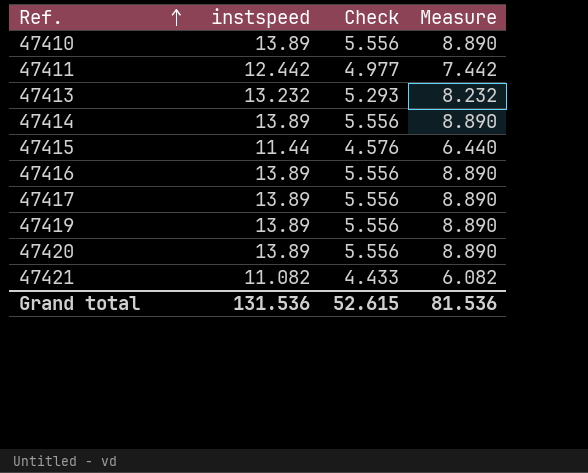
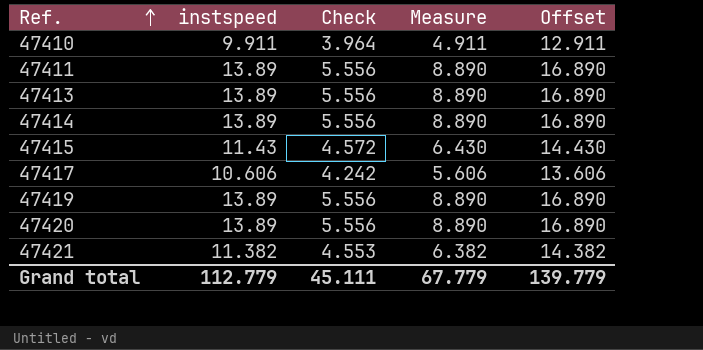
column Offset | formula: none -> [instspeed] + 3
row 47416: 13.89 | 5.556 | 8.890 -> none
47410 | instspeed: 13.89 -> 9.911
47410 | Check: 5.556 -> 3.964
47410 | Measure: 8.890 -> 4.911
47411 | instspeed: 12.442 -> 13.89
47411 | Check: 4.977 -> 5.556
47411 | Measure: 7.442 -> 8.890
47413 | instspeed: 13.232 -> 13.89
47413 | Check: 5.293 -> 5.556
47413 | Measure: 8.232 -> 8.890
47415 | instspeed: 11.44 -> 11.43
47415 | Check: 4.576 -> 4.572
47415 | Measure: 6.440 -> 6.430
47417 | instspeed: 13.89 -> 10.606
47417 | Check: 5.556 -> 4.242
47417 | Measure: 8.890 -> 5.606
47421 | instspeed: 11.082 -> 11.382
47421 | Check: 4.433 -> 4.553
47421 | Measure: 6.082 -> 6.382
Grand total | instspeed: 131.536 -> 112.779
Grand total | Check: 52.615 -> 45.111
Grand total | Measure: 81.536 -> 67.779

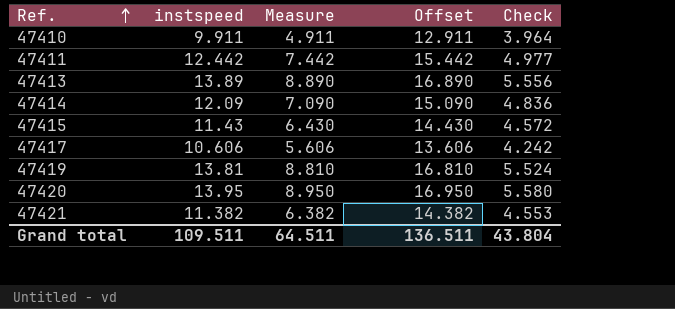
column Check | position: 3 -> 5
47411 | instspeed: 13.89 -> 12.442
47411 | Measure: 8.890 -> 7.442
47411 | Offset: 16.890 -> 15.442
47411 | Check: 5.556 -> 4.977
47414 | instspeed: 13.89 -> 12.09
47414 | Measure: 8.890 -> 7.090
47414 | Offset: 16.890 -> 15.090
47414 | Check: 5.556 -> 4.836
47419 | instspeed: 13.89 -> 13.81
47419 | Measure: 8.890 -> 8.810
47419 | Offset: 16.890 -> 16.810
47419 | Check: 5.556 -> 5.524
47420 | instspeed: 13.89 -> 13.95
47420 | Measure: 8.890 -> 8.950
47420 | Offset: 16.890 -> 16.950
47420 | Check: 5.556 -> 5.580
Grand total | instspeed: 112.779 -> 109.511
Grand total | Measure: 67.779 -> 64.511
Grand total | Offset: 139.779 -> 136.511
Grand total | Check: 45.111 -> 43.804

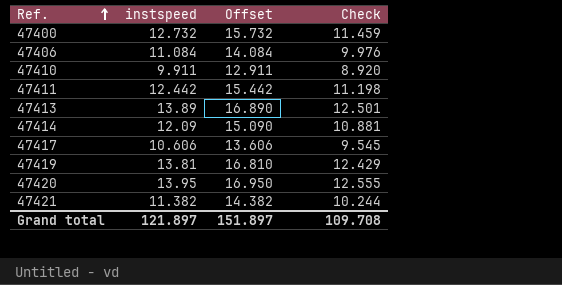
column Measure | formula: [instspeed] - 5 -> none
column Check | formula: [instspeed] * 0.4 -> [instspeed] * 0.9
row 47415: 11.43 | 6.430 | 14.430 | 4.572 -> none
row 47400: none -> 12.732 | 15.732 | 11.459
row 47406: none -> 11.084 | 14.084 | 9.976
Grand total | instspeed: 109.511 -> 121.897
Grand total | Offset: 136.511 -> 151.897
Grand total | Check: 43.804 -> 109.708

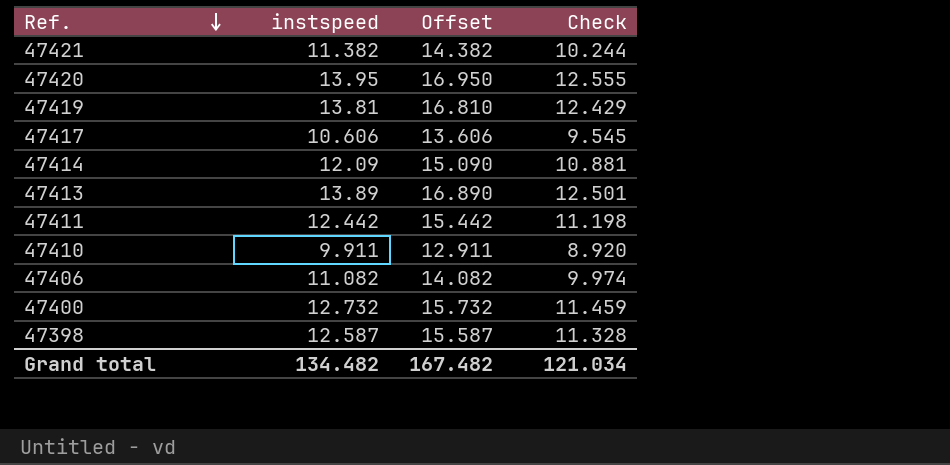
row order: Ref. ascending -> Ref. descending
47406 | instspeed: 11.084 -> 11.082
47406 | Offset: 14.084 -> 14.082
47406 | Check: 9.976 -> 9.974
row 47398: none -> 12.587 | 15.587 | 11.328
Grand total | instspeed: 121.897 -> 134.482
Grand total | Offset: 151.897 -> 167.482
Grand total | Check: 109.708 -> 121.034

